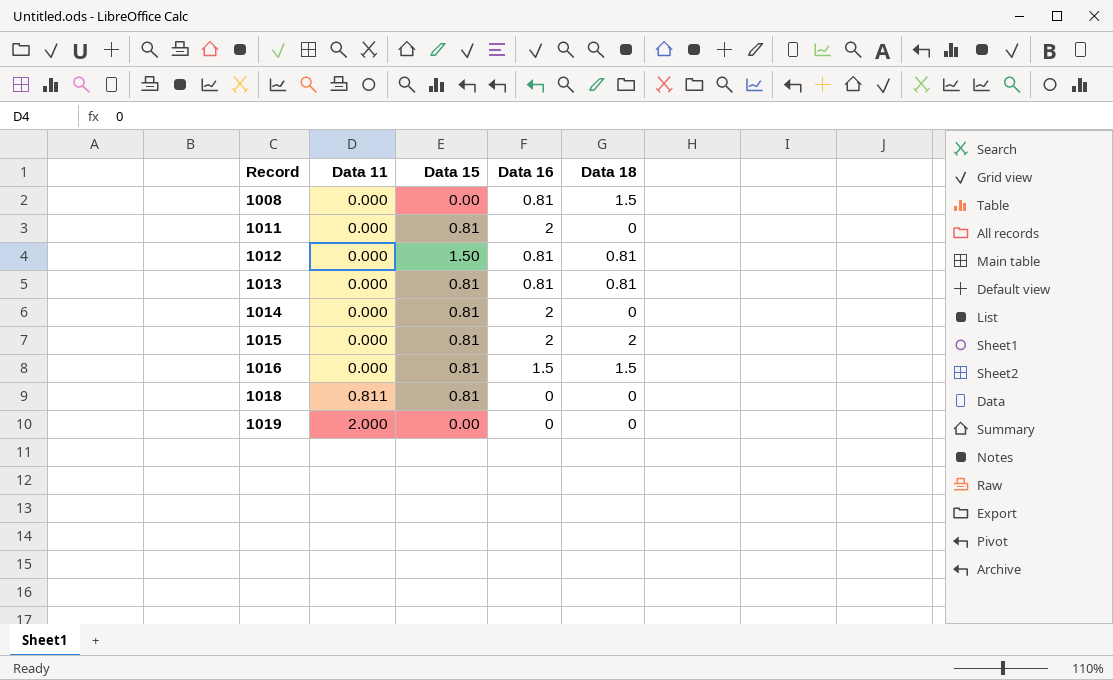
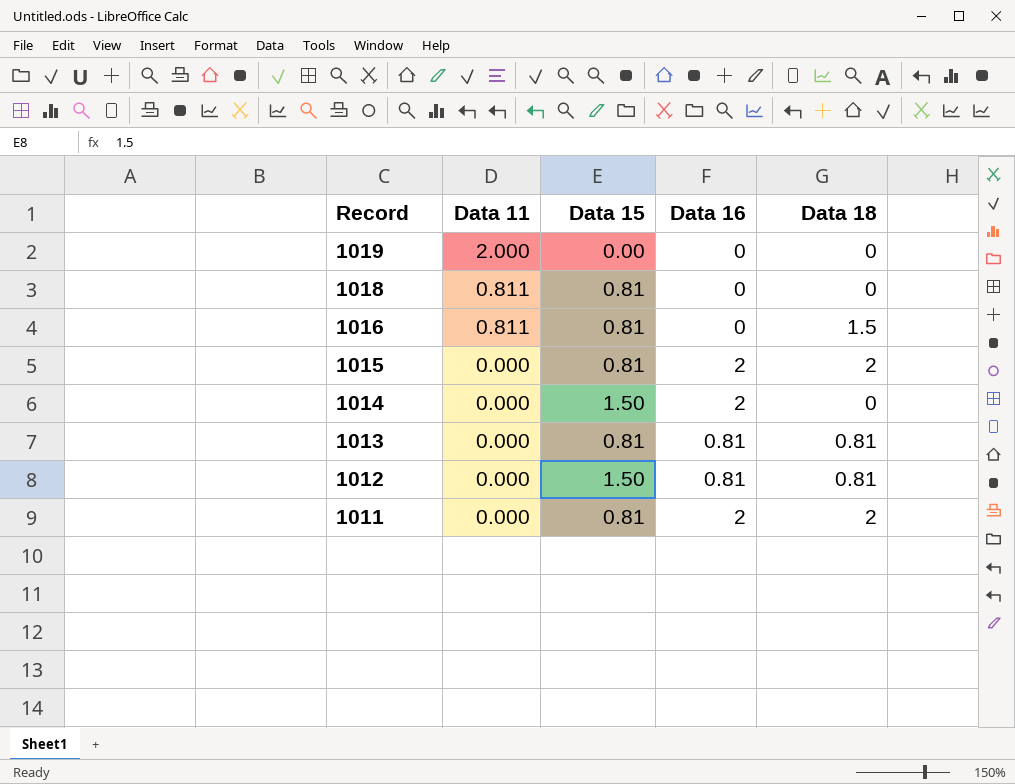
row order: Record ascending -> Record descending
row 1008: 0.000 | 0.00 | 0.81 | 1.5 -> none
1016 | Data 11: 0.000 -> 0.811
1016 | Data 16: 1.5 -> 0
1014 | Data 15: 0.81 -> 1.50
1011 | Data 18: 0 -> 2

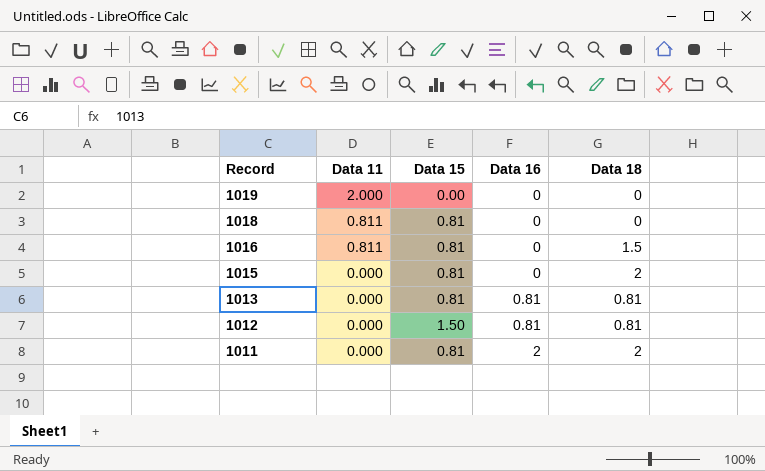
row 1014: 0.000 | 1.50 | 2 | 0 -> none
1015 | Data 16: 2 -> 0

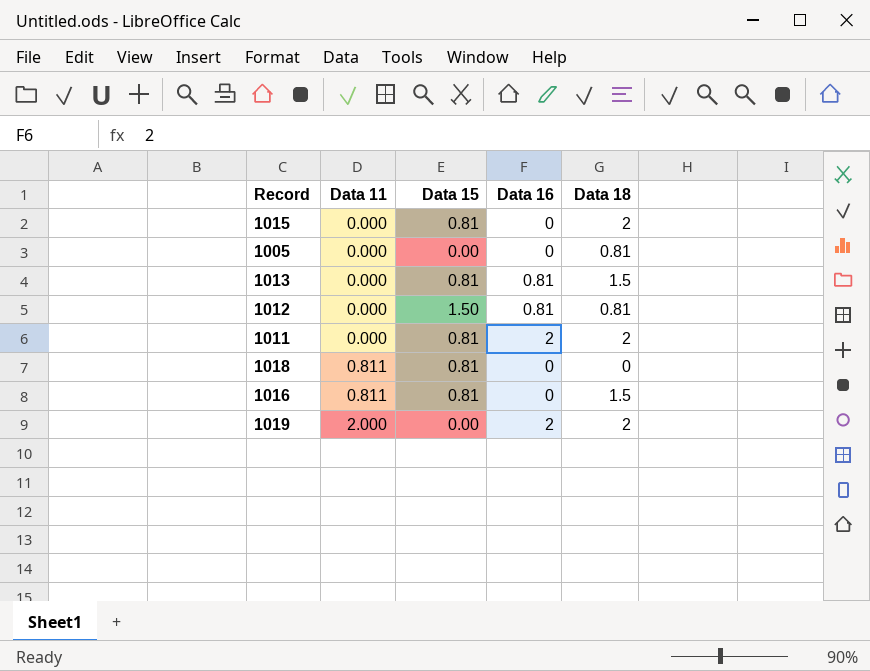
row order: Record descending -> Data 11 ascending
row 1005: none -> 0.000 | 0.00 | 0 | 0.81
1013 | Data 18: 0.81 -> 1.5
1019 | Data 16: 0 -> 2
1019 | Data 18: 0 -> 2

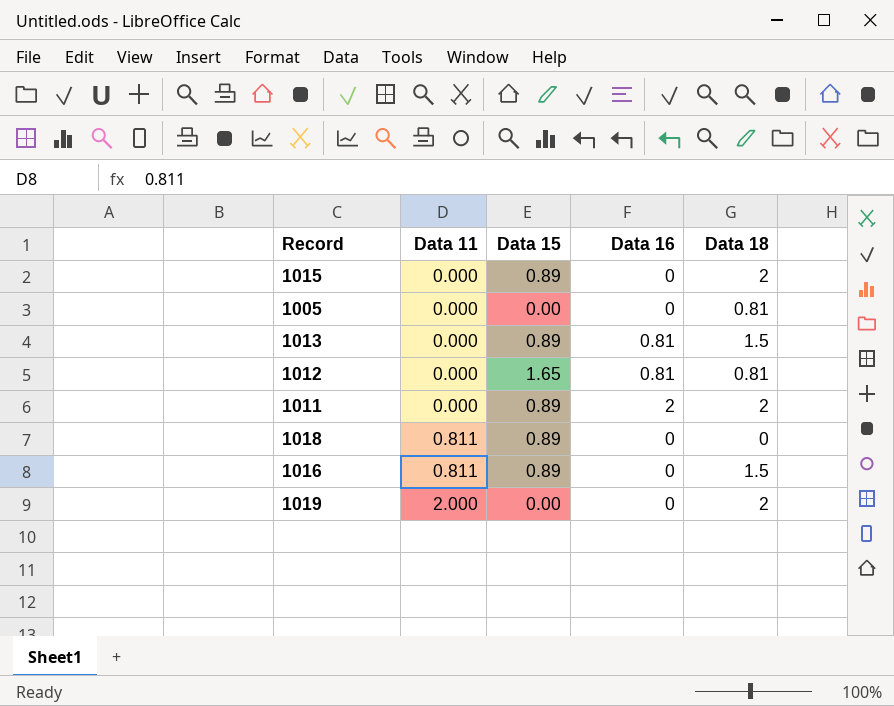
1015 | Data 15: 0.81 -> 0.89
1013 | Data 15: 0.81 -> 0.89
1012 | Data 15: 1.50 -> 1.65
1011 | Data 15: 0.81 -> 0.89
1018 | Data 15: 0.81 -> 0.89
1016 | Data 15: 0.81 -> 0.89
1019 | Data 16: 2 -> 0

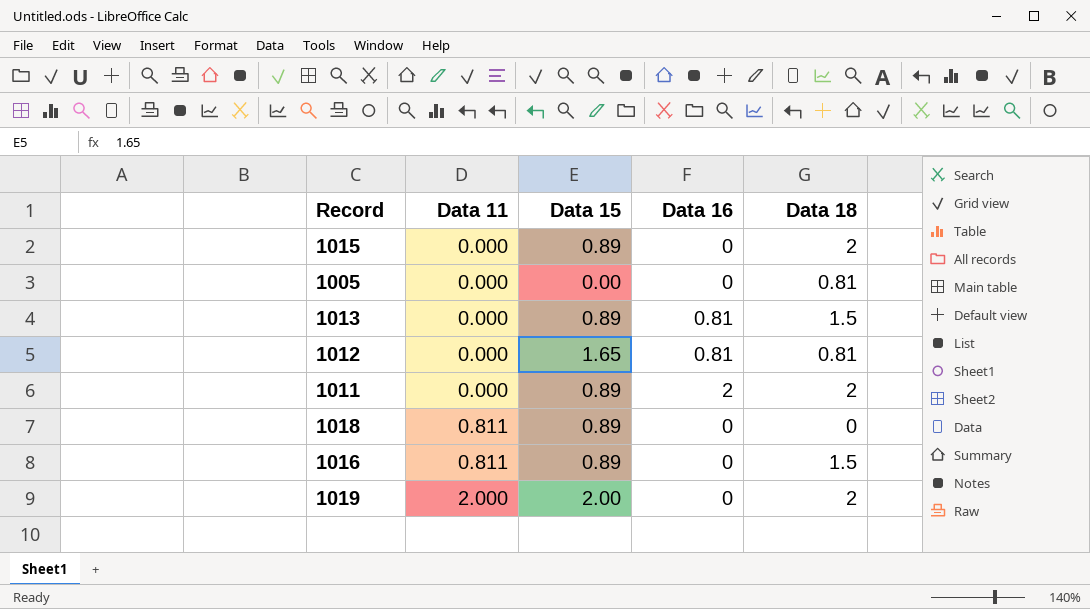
1019 | Data 15: 0.00 -> 2.00

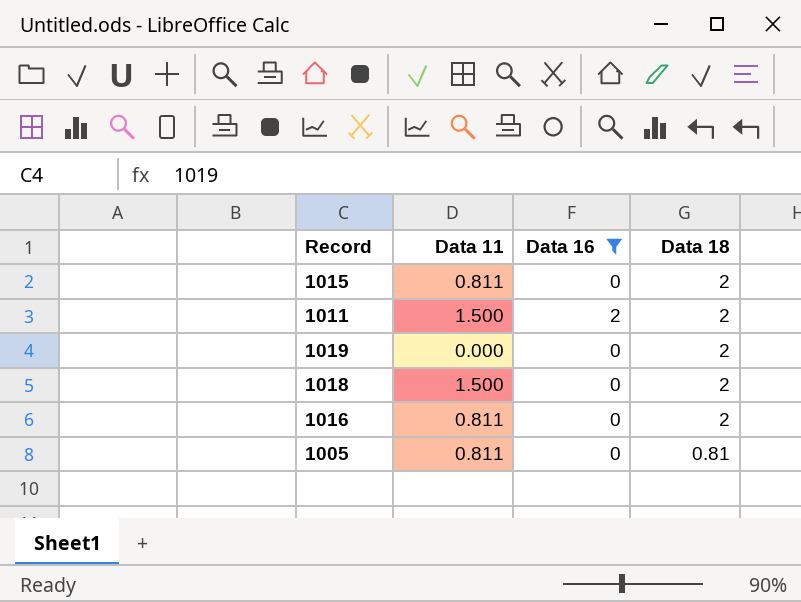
filter: none -> Data 16 != 0.81
row order: Data 11 ascending -> Data 18 descending
column Data 15 | position: 3 -> none
1015 | Data 11: 0.000 -> 0.811
1011 | Data 11: 0.000 -> 1.500
1019 | Data 11: 2.000 -> 0.000
1018 | Data 11: 0.811 -> 1.500
1018 | Data 18: 0 -> 2
1016 | Data 18: 1.5 -> 2
1005 | Data 11: 0.000 -> 0.811

